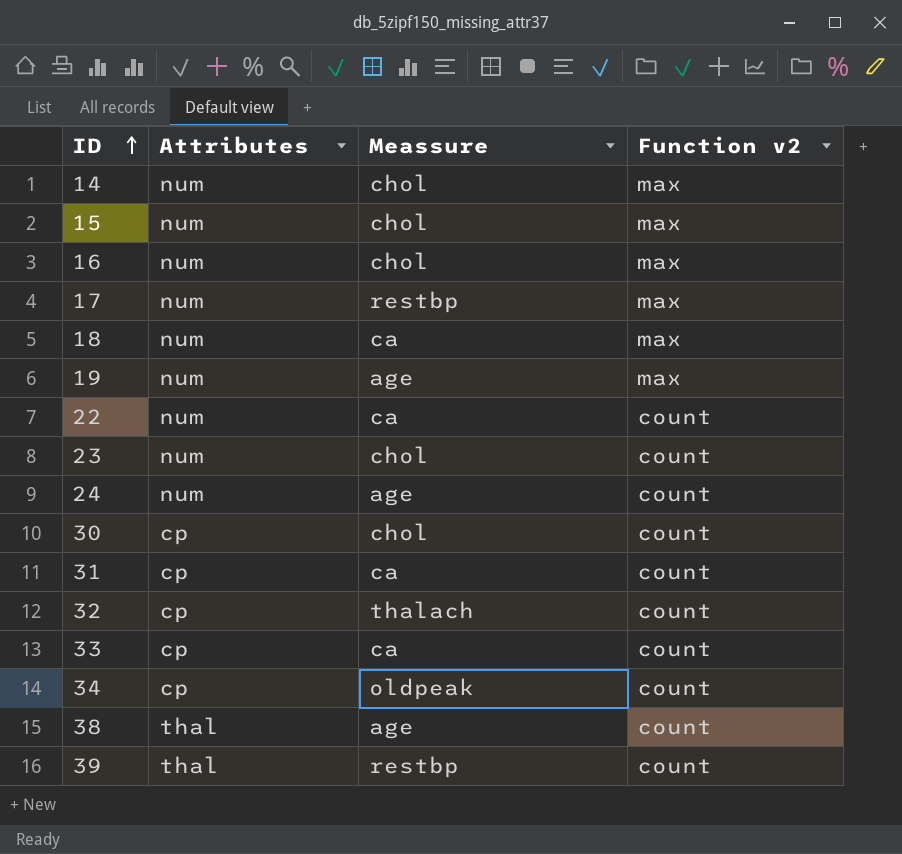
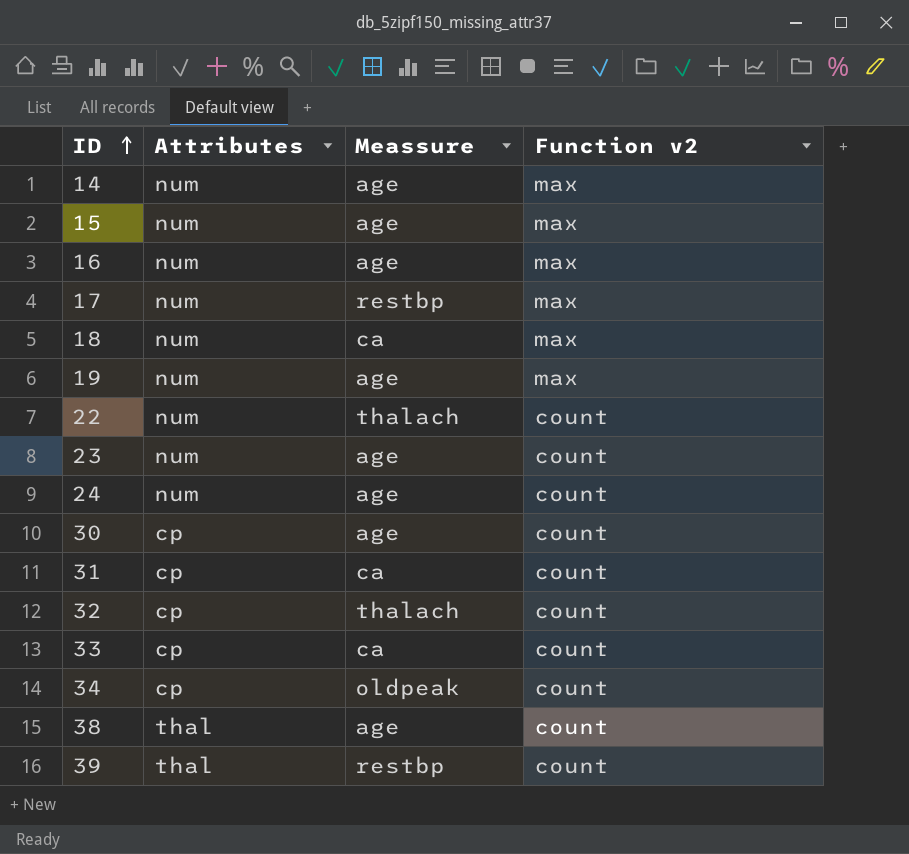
14 | Meassure: chol -> age
15 | Meassure: chol -> age
16 | Meassure: chol -> age
22 | Meassure: ca -> thalach
23 | Meassure: chol -> age
30 | Meassure: chol -> age

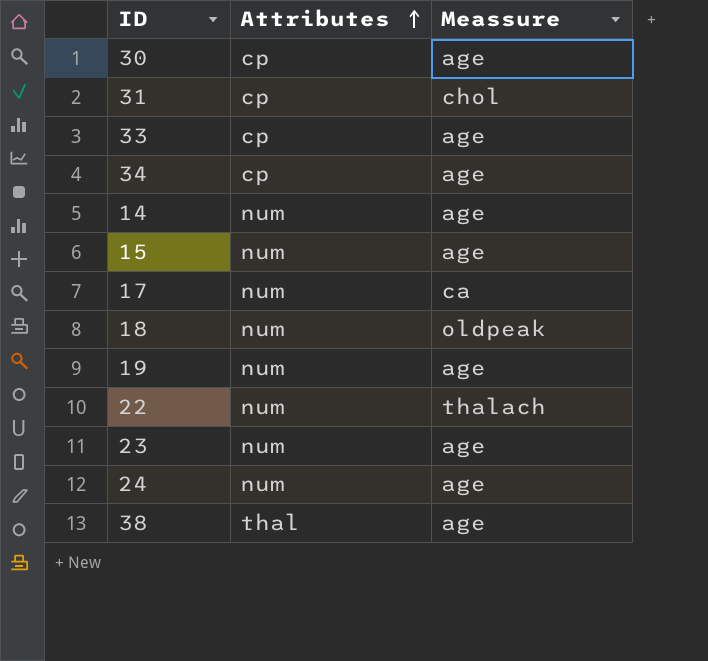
row order: ID ascending -> Attributes ascending
column Function v2 | position: 4 -> none
row 16: num | age | max -> none
row 32: cp | thalach | count -> none
row 39: thal | restbp | count -> none
31 | Meassure: ca -> chol
33 | Meassure: ca -> age
34 | Meassure: oldpeak -> age
17 | Meassure: restbp -> ca
18 | Meassure: ca -> oldpeak

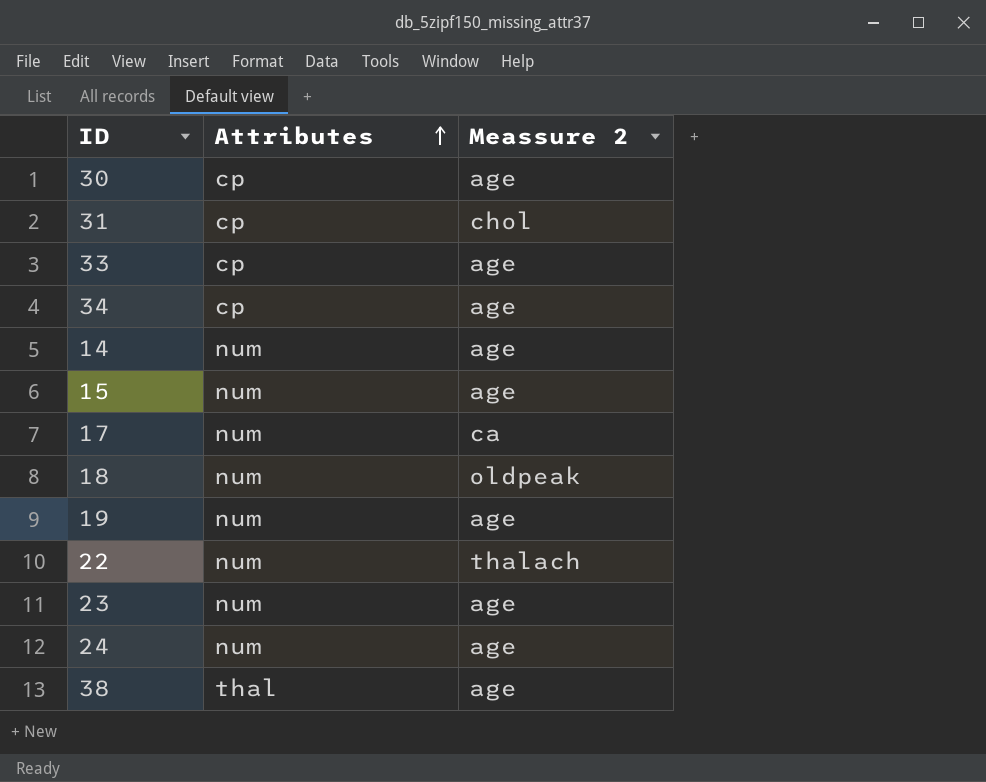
column name: Meassure -> Meassure 2

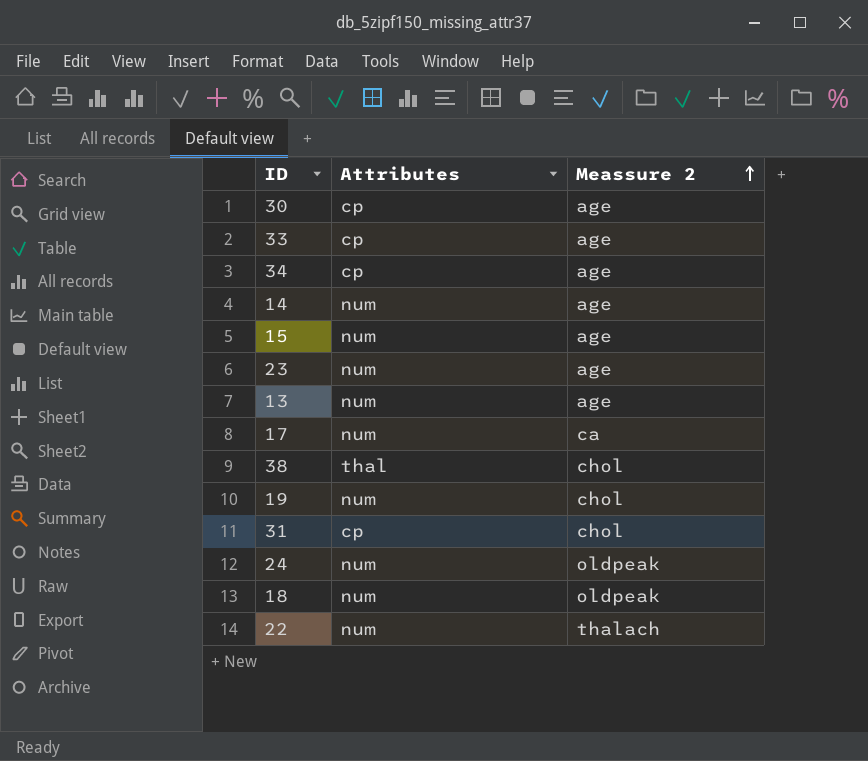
row order: Attributes ascending -> Meassure 2 ascending
row 13: none -> num | age
38 | Meassure 2: age -> chol
19 | Meassure 2: age -> chol
24 | Meassure 2: age -> oldpeak

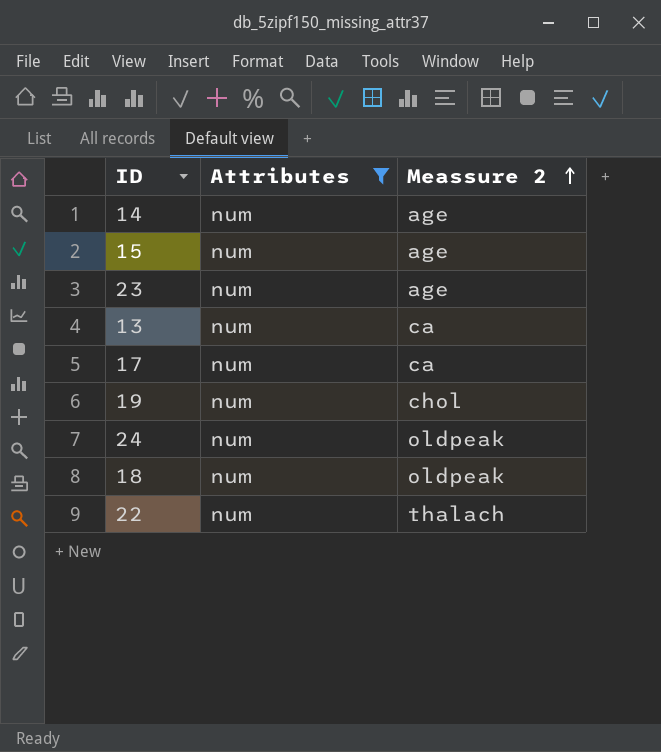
filter: none -> Attributes = num
13 | Meassure 2: age -> ca

